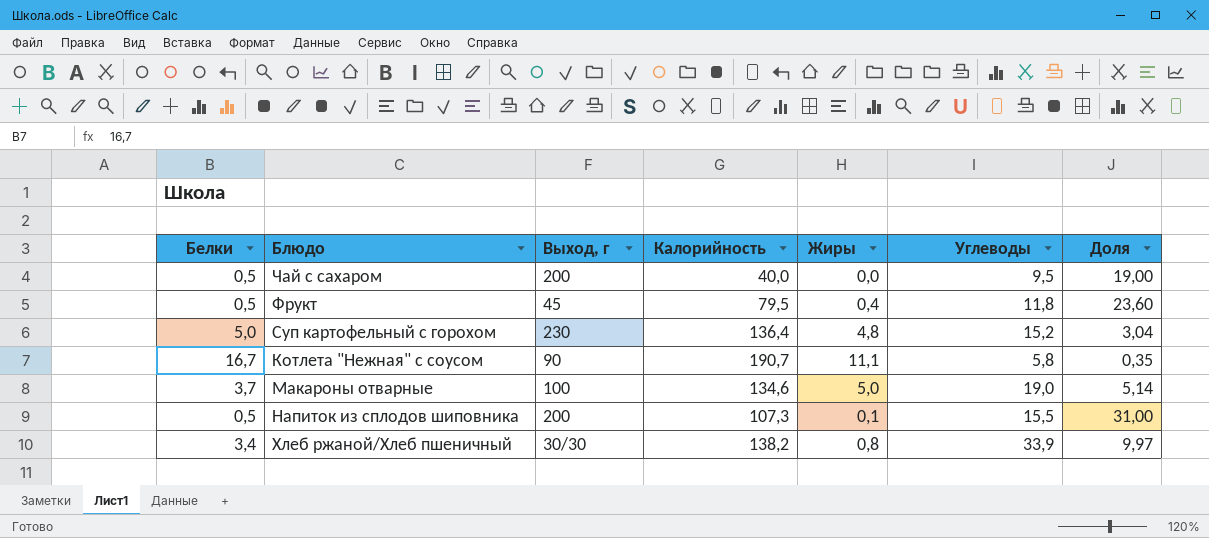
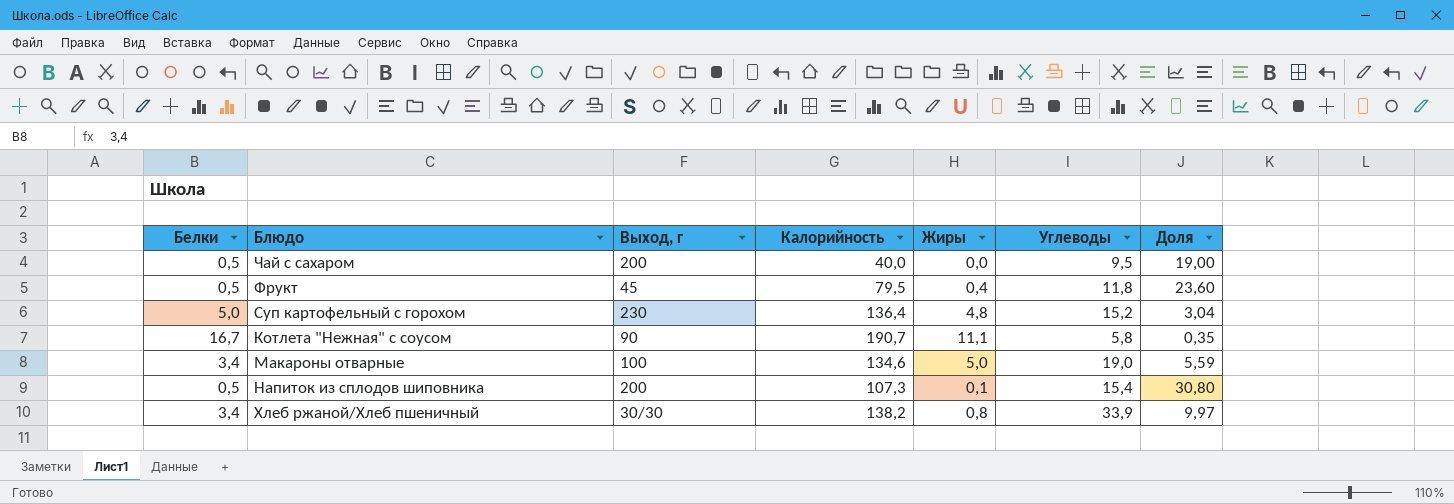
Макароны отварные | Белки: 3,7 -> 3,4
Макароны отварные | Доля: 5,14 -> 5,59
Напиток из сплодов шиповника | Углеводы: 15,5 -> 15,4
Напиток из сплодов шиповника | Доля: 31,00 -> 30,80

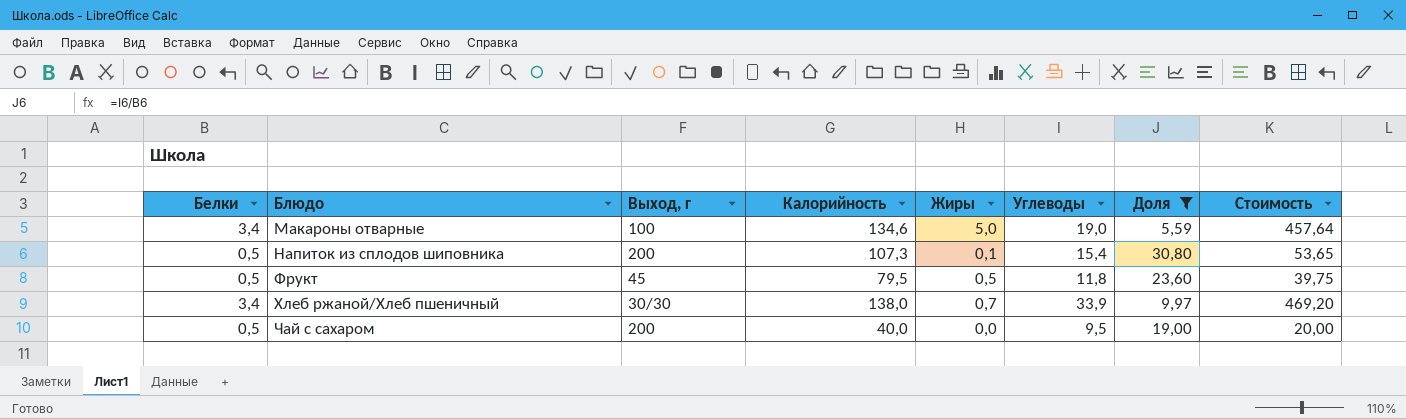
filter: none -> Доля >= 5,59
row order: none -> Блюдо ascending
column Стоимость | formula: none -> [Белки] * [Калорийность]
Фрукт | Жиры: 0,4 -> 0,5
Хлеб ржаной/Хлеб пшеничный | Калорийность: 138,2 -> 138,0
Хлеб ржаной/Хлеб пшеничный | Жиры: 0,8 -> 0,7

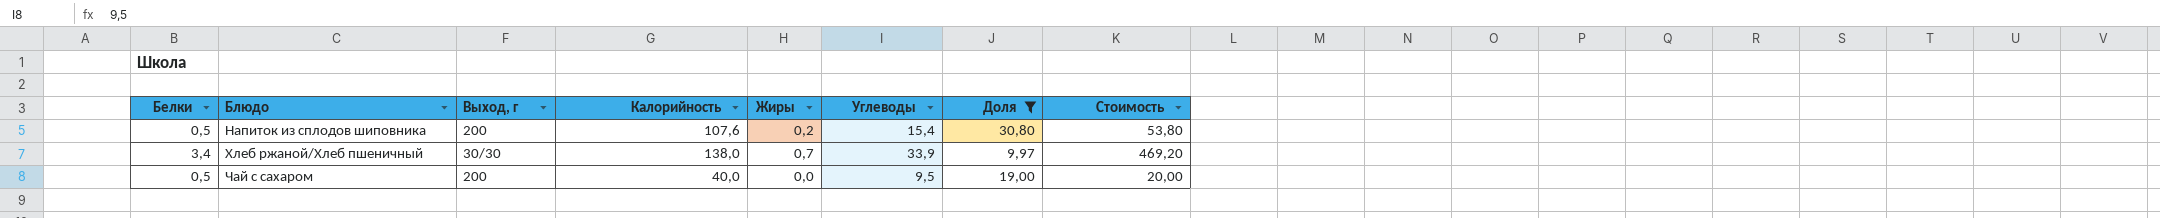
row Макароны отварные: 3,4 | 100 | 134,6 | 5,0 | 19,0 | 5,59 | 457,64 -> none
row Фрукт: 0,5 | 45 | 79,5 | 0,5 | 11,8 | 23,60 | 39,75 -> none
Напиток из сплодов шиповника | Калорийность: 107,3 -> 107,6
Напиток из сплодов шиповника | Жиры: 0,1 -> 0,2
Напиток из сплодов шиповника | Стоимость: 53,65 -> 53,80

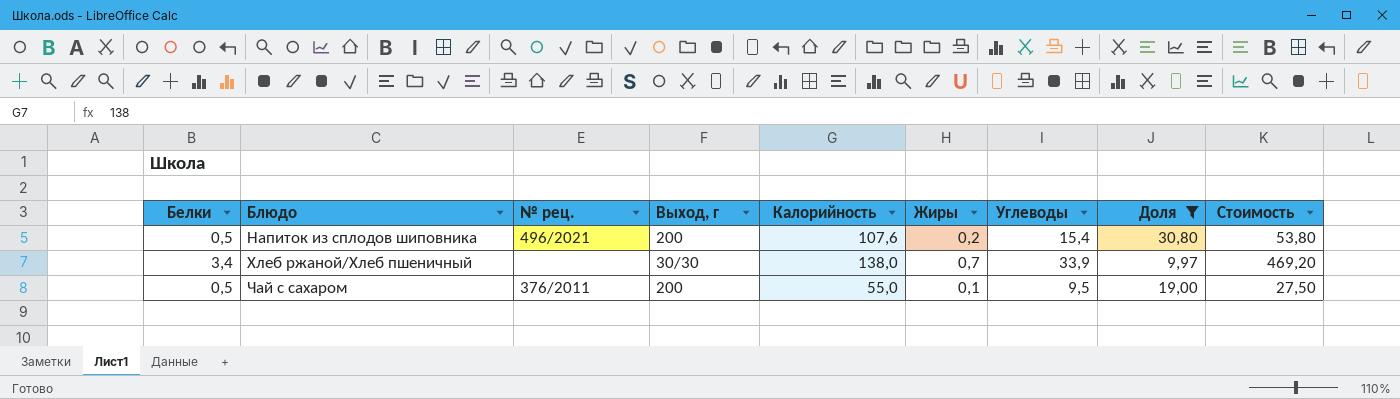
column № рец. | position: none -> 3
Чай с сахаром | Калорийность: 40,0 -> 55,0
Чай с сахаром | Жиры: 0,0 -> 0,1
Чай с сахаром | Стоимость: 20,00 -> 27,50

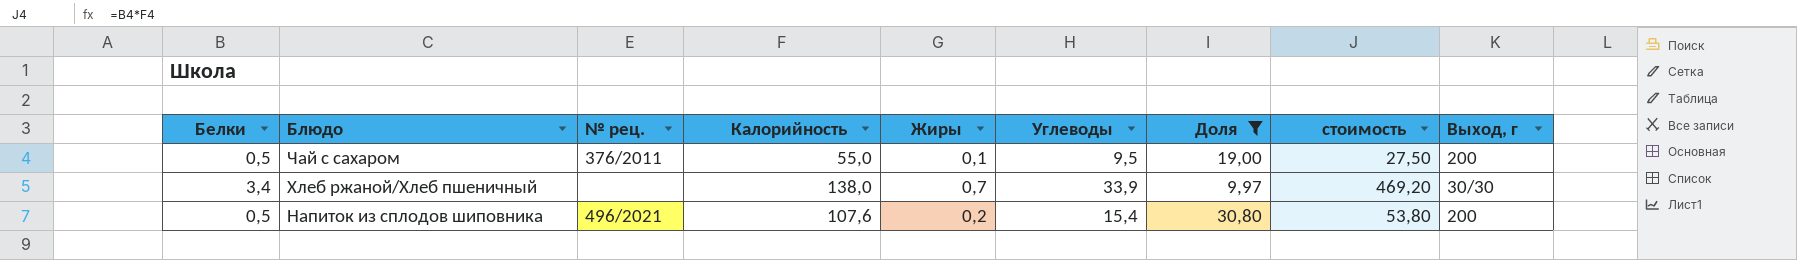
row order: Блюдо ascending -> Блюдо descending
column name: Стоимость -> стоимость
column Выход, г | position: 4 -> 9

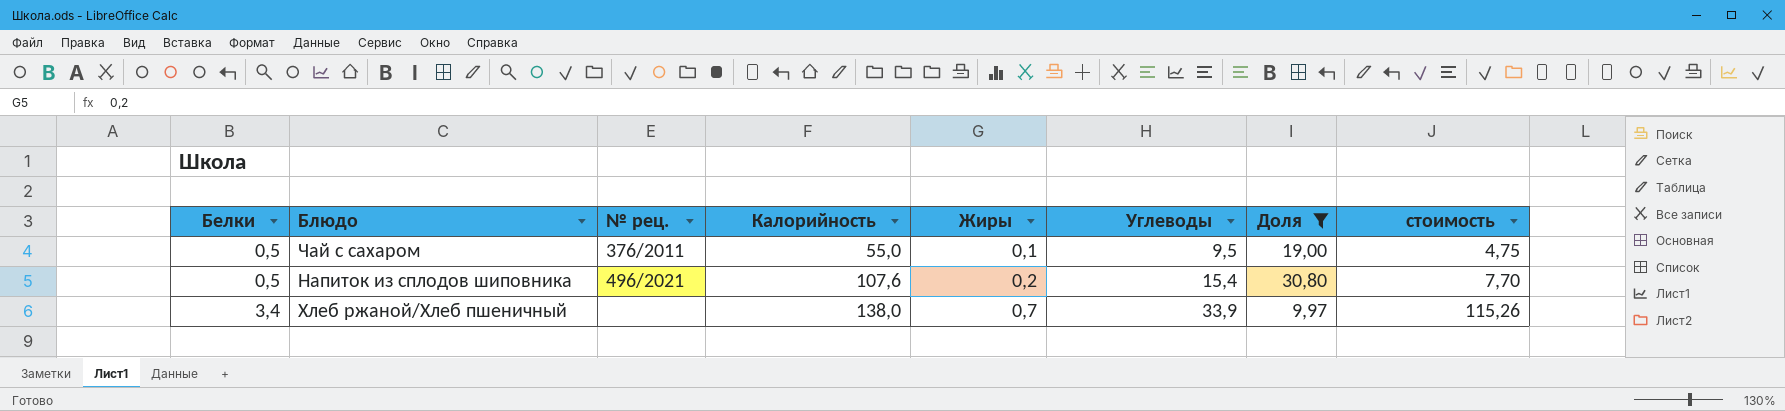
row order: Блюдо descending -> Белки ascending
column Выход, г | position: 9 -> none
column стоимость | formula: [Белки] * [Калорийность] -> [Белки] * [Углеводы]

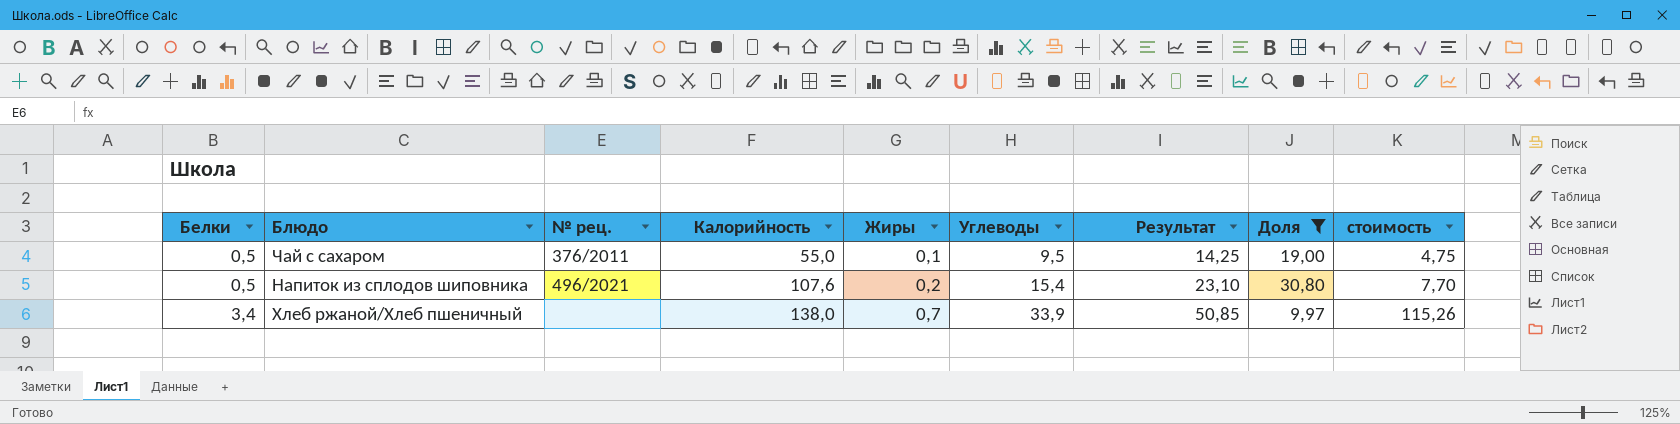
column Результат | formula: none -> [Углеводы] * 1,5

